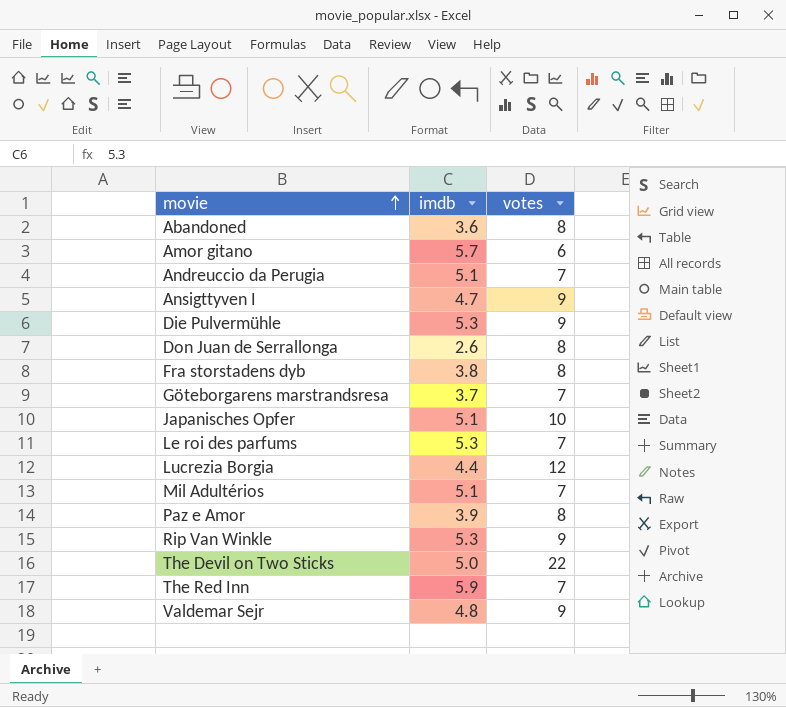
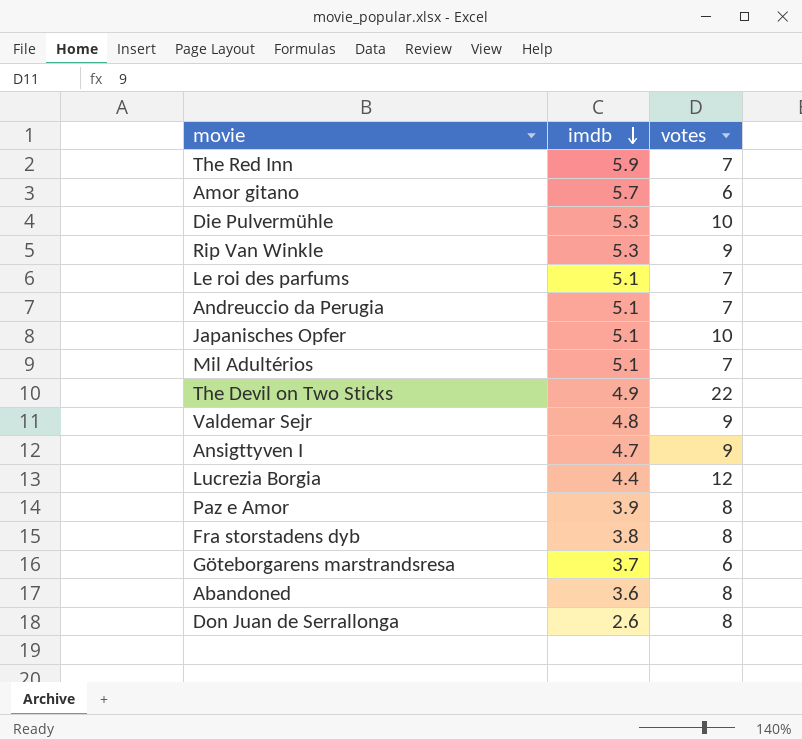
row order: movie ascending -> imdb descending
Die Pulvermühle | votes: 9 -> 10
Le roi des parfums | imdb: 5.3 -> 5.1
The Devil on Two Sticks | imdb: 5.0 -> 4.9
Göteborgarens marstrandsresa | votes: 7 -> 6

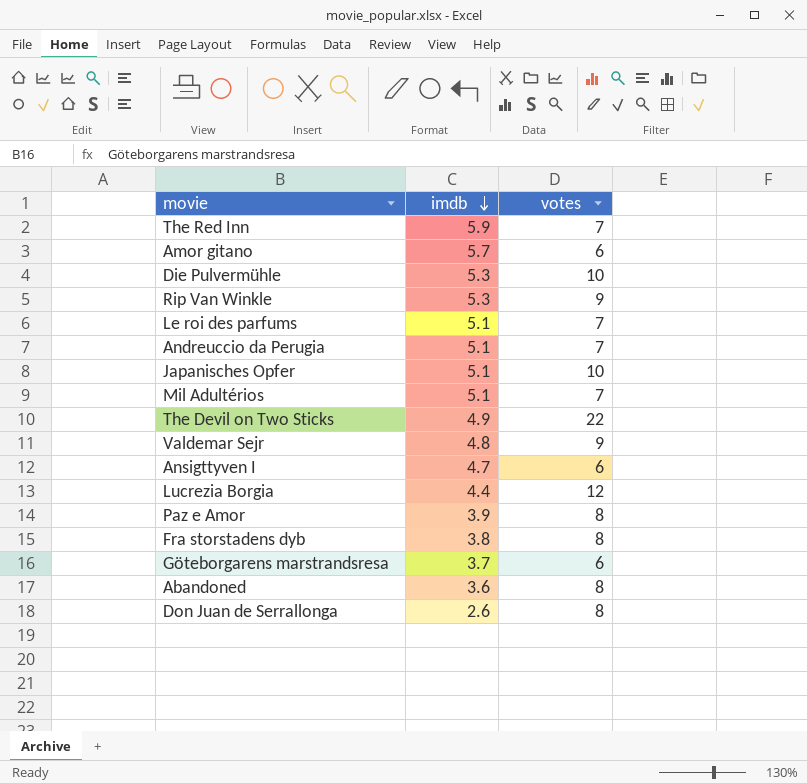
Ansigttyven I | votes: 9 -> 6

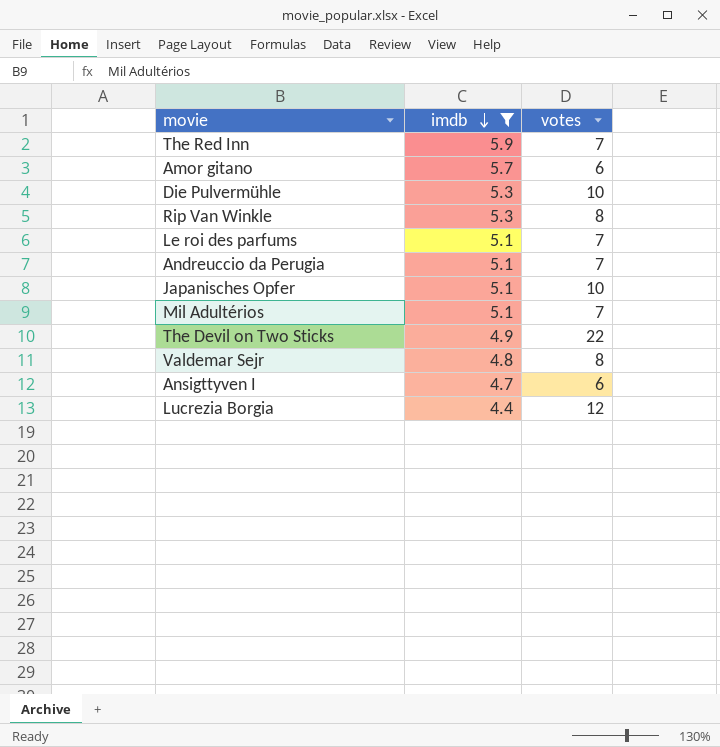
filter: none -> imdb >= 4.4
Rip Van Winkle | votes: 9 -> 8
Valdemar Sejr | votes: 9 -> 8

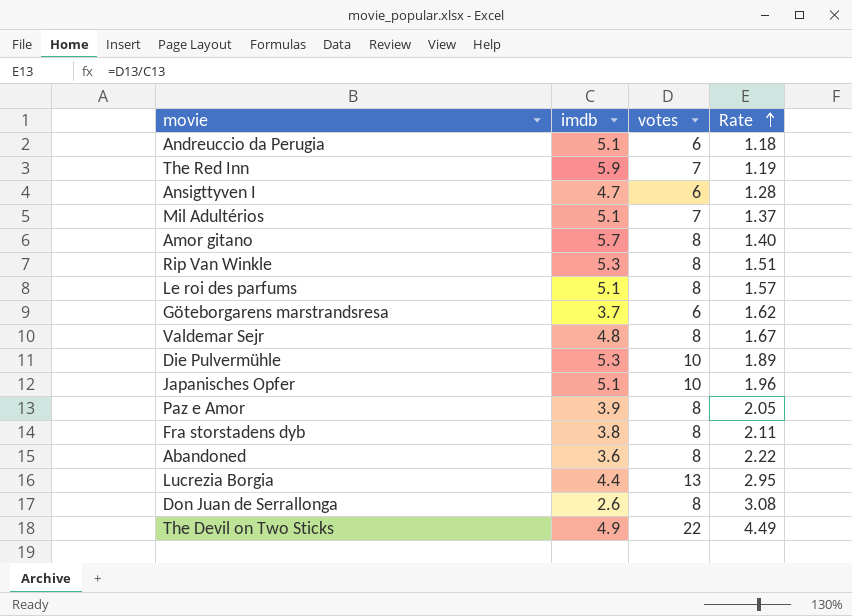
filter: imdb >= 4.4 -> none
row order: imdb descending -> Rate ascending
column Rate | formula: none -> [votes] / [imdb]
Andreuccio da Perugia | votes: 7 -> 6
Amor gitano | votes: 6 -> 8
Le roi des parfums | votes: 7 -> 8
Lucrezia Borgia | votes: 12 -> 13

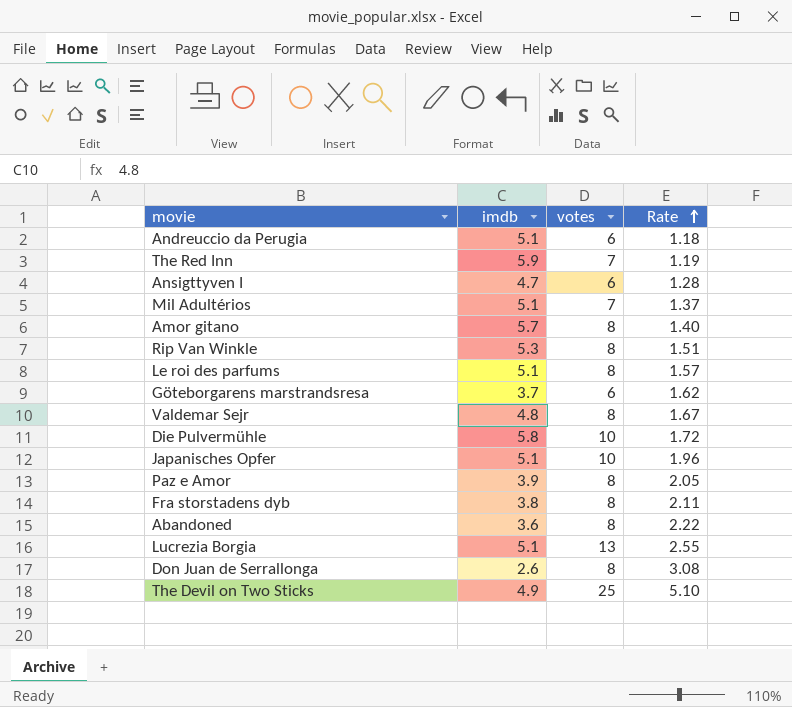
Die Pulvermühle | imdb: 5.3 -> 5.8
Die Pulvermühle | Rate: 1.89 -> 1.72
Lucrezia Borgia | imdb: 4.4 -> 5.1
Lucrezia Borgia | Rate: 2.95 -> 2.55
The Devil on Two Sticks | votes: 22 -> 25
The Devil on Two Sticks | Rate: 4.49 -> 5.10

